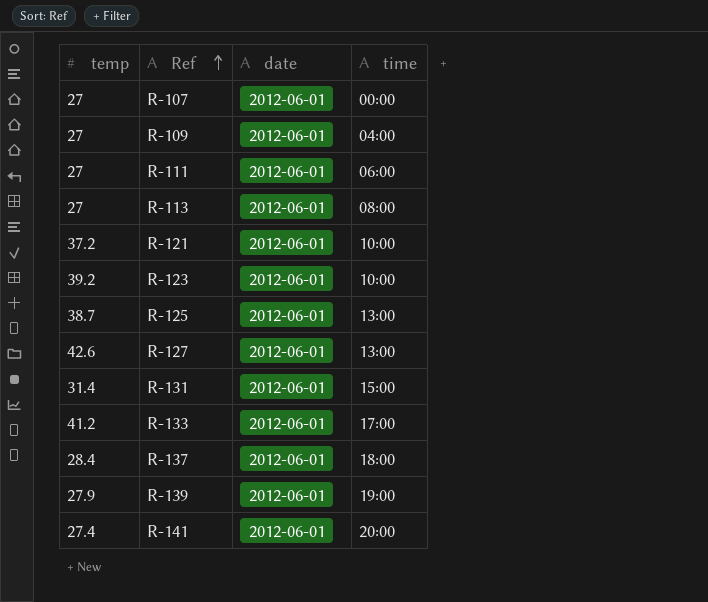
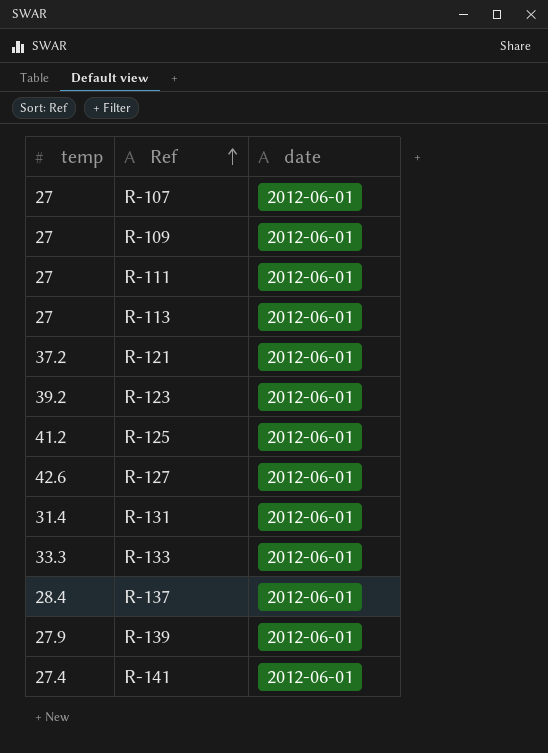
column time | position: 4 -> none
R-125 | temp: 38.7 -> 41.2
R-133 | temp: 41.2 -> 33.3

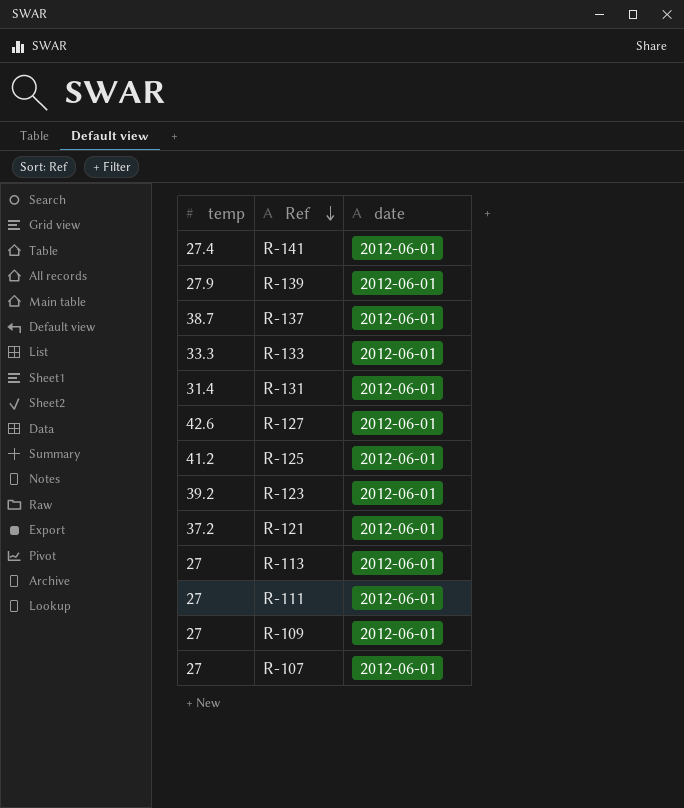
row order: Ref ascending -> Ref descending
R-137 | temp: 28.4 -> 38.7

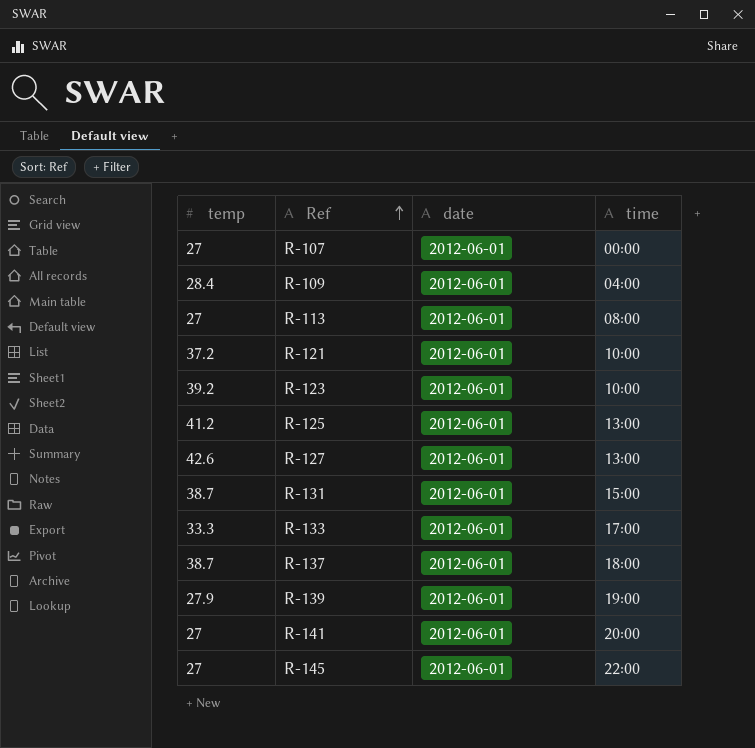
row order: Ref descending -> Ref ascending
column time | position: none -> 4
row R-111: 27 | 2012-06-01 -> none
R-109 | temp: 27 -> 28.4
R-131 | temp: 31.4 -> 38.7
R-141 | temp: 27.4 -> 27
row R-145: none -> 27 | 2012-06-01 | 22:00

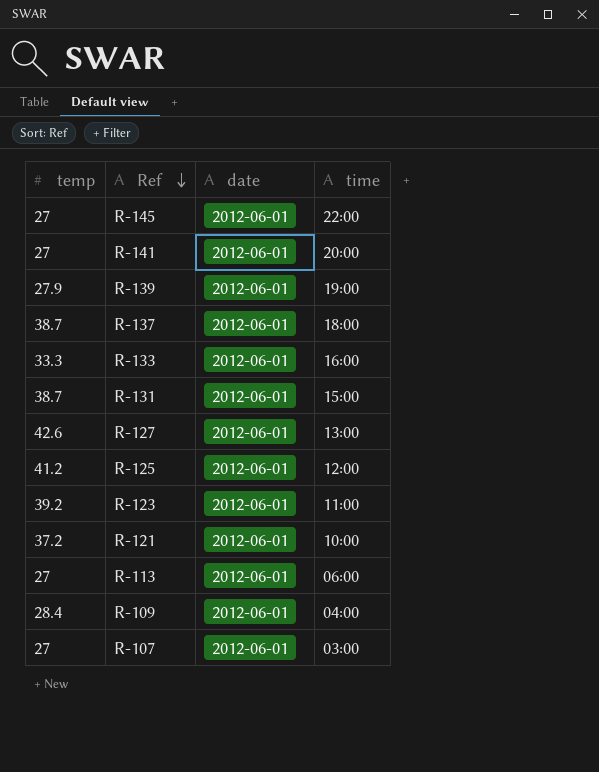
row order: Ref ascending -> Ref descending
R-133 | time: 17:00 -> 16:00
R-125 | time: 13:00 -> 12:00
R-123 | time: 10:00 -> 11:00
R-113 | time: 08:00 -> 06:00
R-107 | time: 00:00 -> 03:00

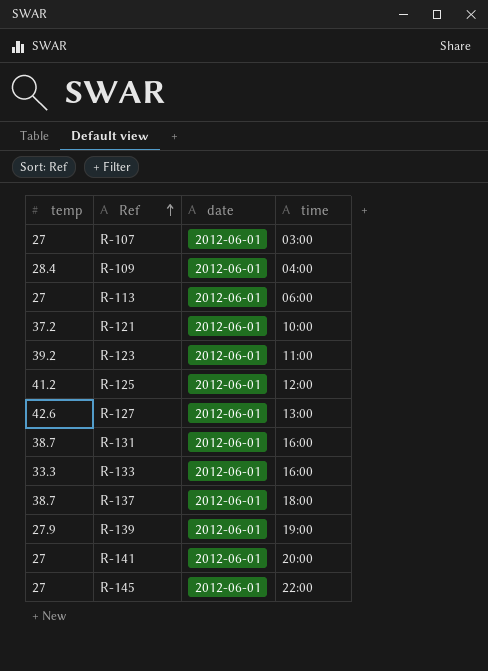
row order: Ref descending -> Ref ascending
R-131 | time: 15:00 -> 16:00

